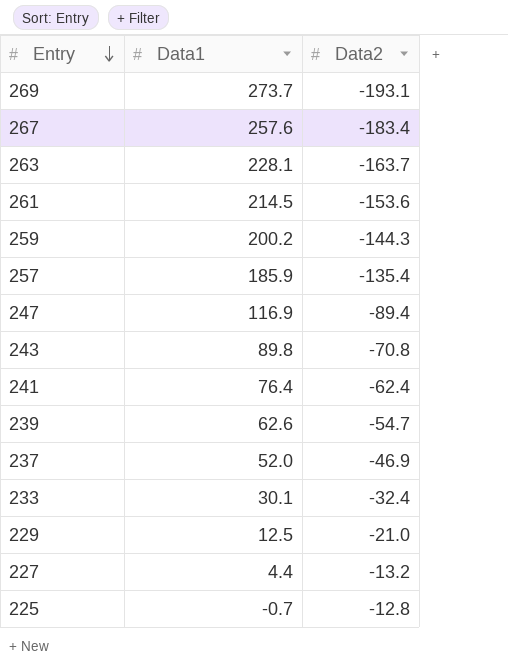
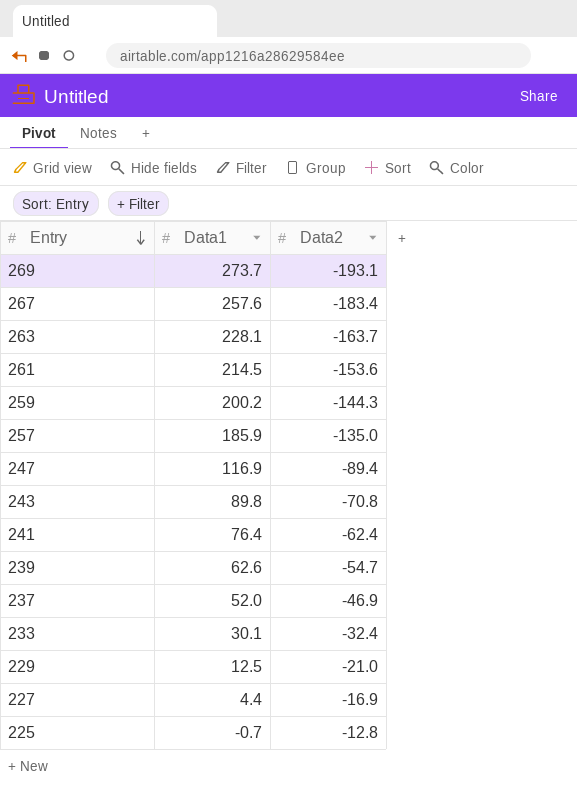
257 | Data2: -135.4 -> -135.0
227 | Data2: -13.2 -> -16.9

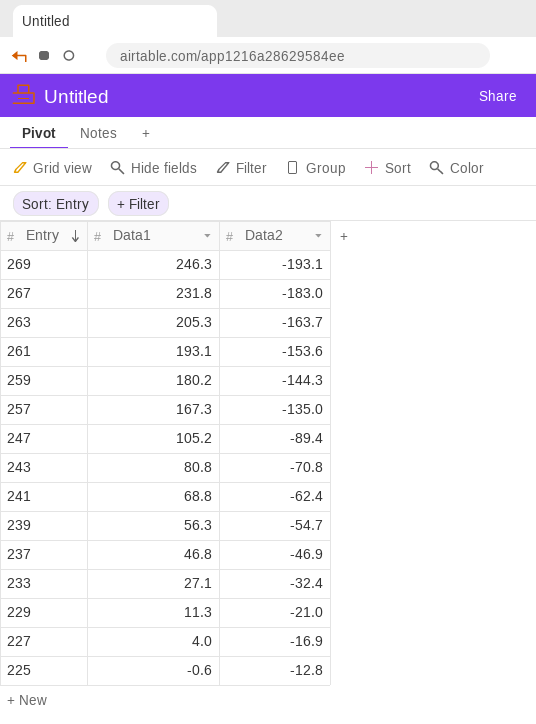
269 | Data1: 273.7 -> 246.3
267 | Data1: 257.6 -> 231.8
267 | Data2: -183.4 -> -183.0
263 | Data1: 228.1 -> 205.3
261 | Data1: 214.5 -> 193.1
259 | Data1: 200.2 -> 180.2
257 | Data1: 185.9 -> 167.3
247 | Data1: 116.9 -> 105.2
243 | Data1: 89.8 -> 80.8
241 | Data1: 76.4 -> 68.8
239 | Data1: 62.6 -> 56.3
237 | Data1: 52.0 -> 46.8
233 | Data1: 30.1 -> 27.1
229 | Data1: 12.5 -> 11.3
227 | Data1: 4.4 -> 4.0
225 | Data1: -0.7 -> -0.6

